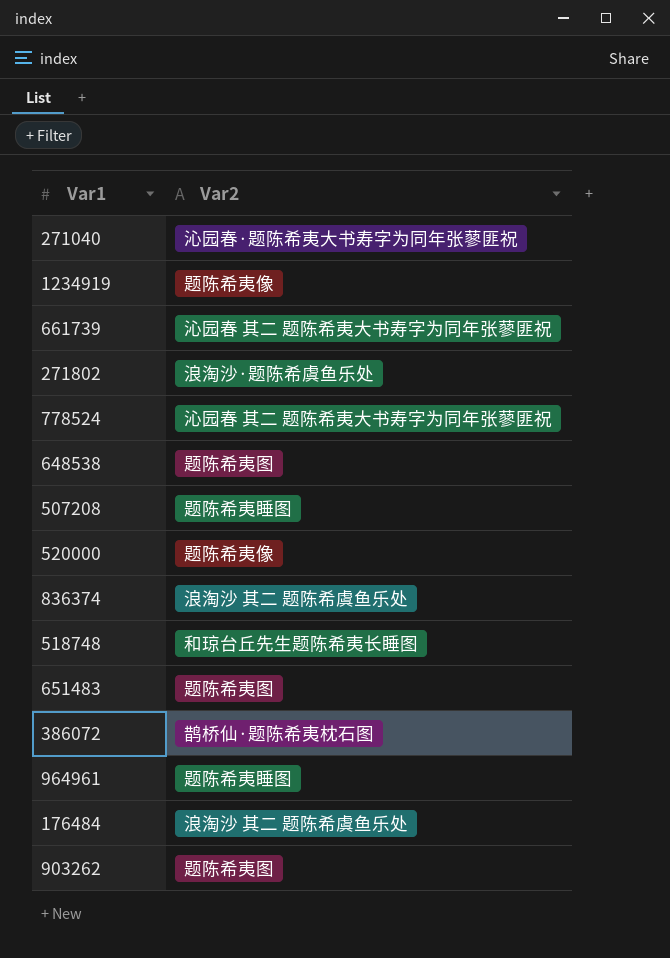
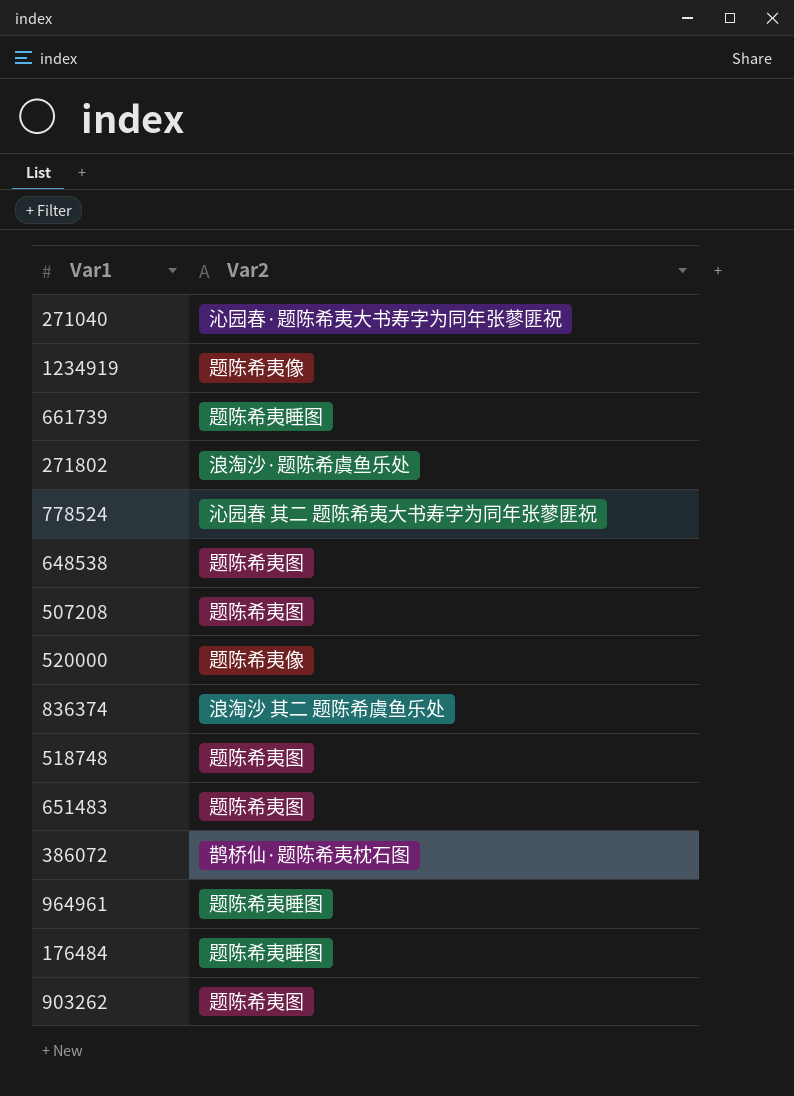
661739 | Var2: 沁园春 其二 题陈希夷大书寿字为同年张蓼匪祝 -> 题陈希夷睡图
507208 | Var2: 题陈希夷睡图 -> 题陈希夷图
518748 | Var2: 和琼台丘先生题陈希夷长睡图 -> 题陈希夷图
176484 | Var2: 浪淘沙 其二 题陈希虞鱼乐处 -> 题陈希夷睡图

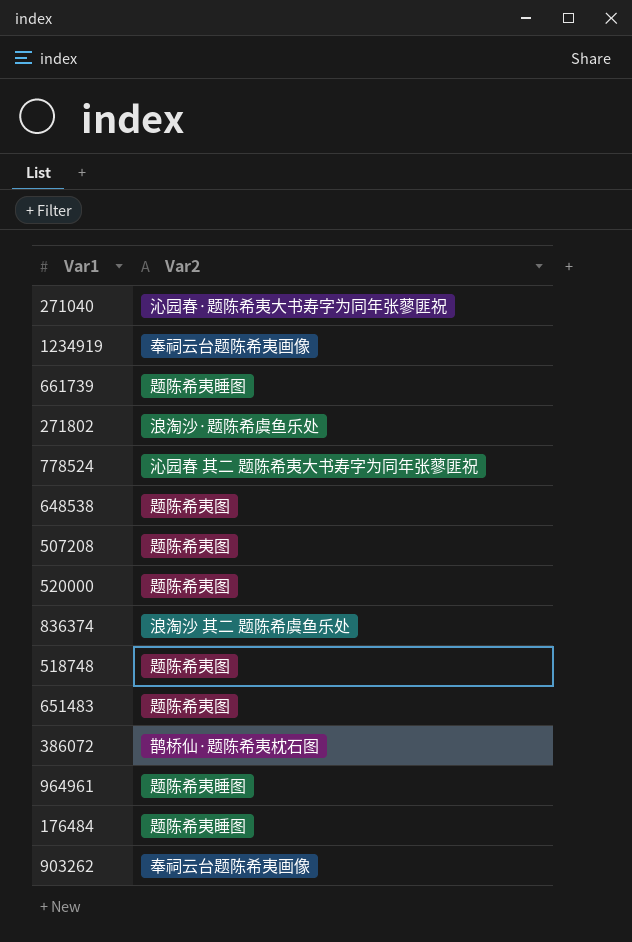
1234919 | Var2: 题陈希夷像 -> 奉祠云台题陈希夷画像
520000 | Var2: 题陈希夷像 -> 题陈希夷图
903262 | Var2: 题陈希夷图 -> 奉祠云台题陈希夷画像

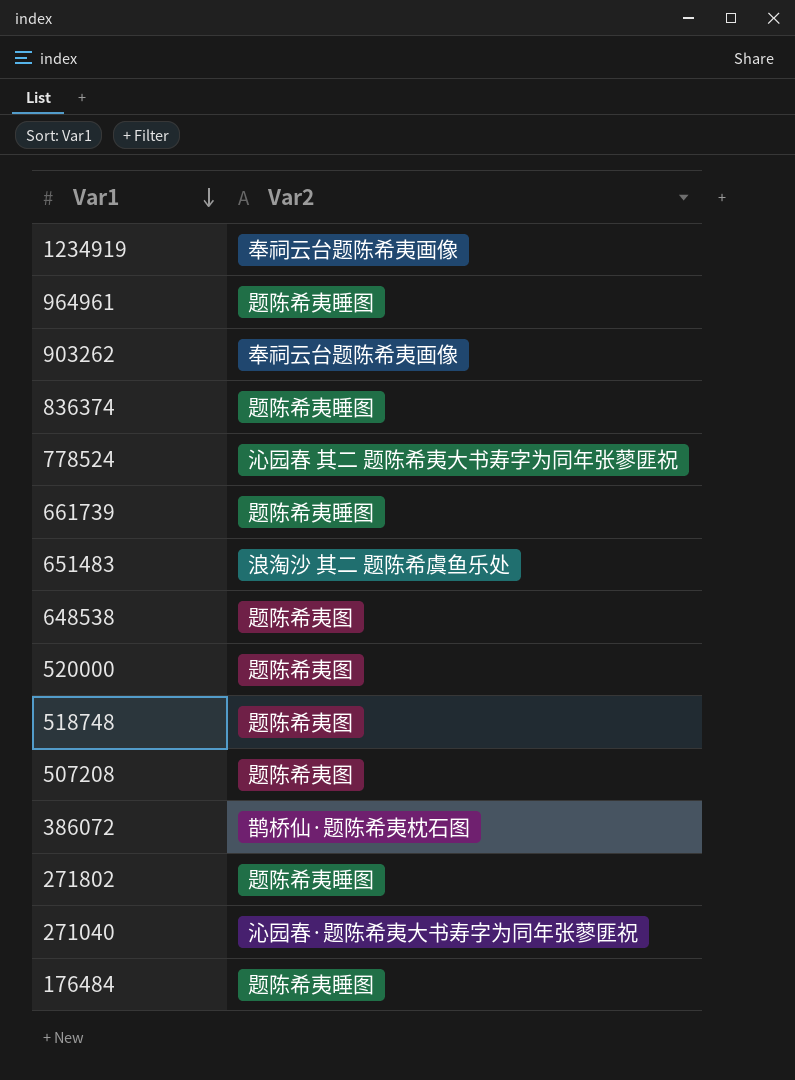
row order: none -> Var1 descending
836374 | Var2: 浪淘沙 其二 题陈希虞鱼乐处 -> 题陈希夷睡图
651483 | Var2: 题陈希夷图 -> 浪淘沙 其二 题陈希虞鱼乐处
271802 | Var2: 浪淘沙·题陈希虞鱼乐处 -> 题陈希夷睡图

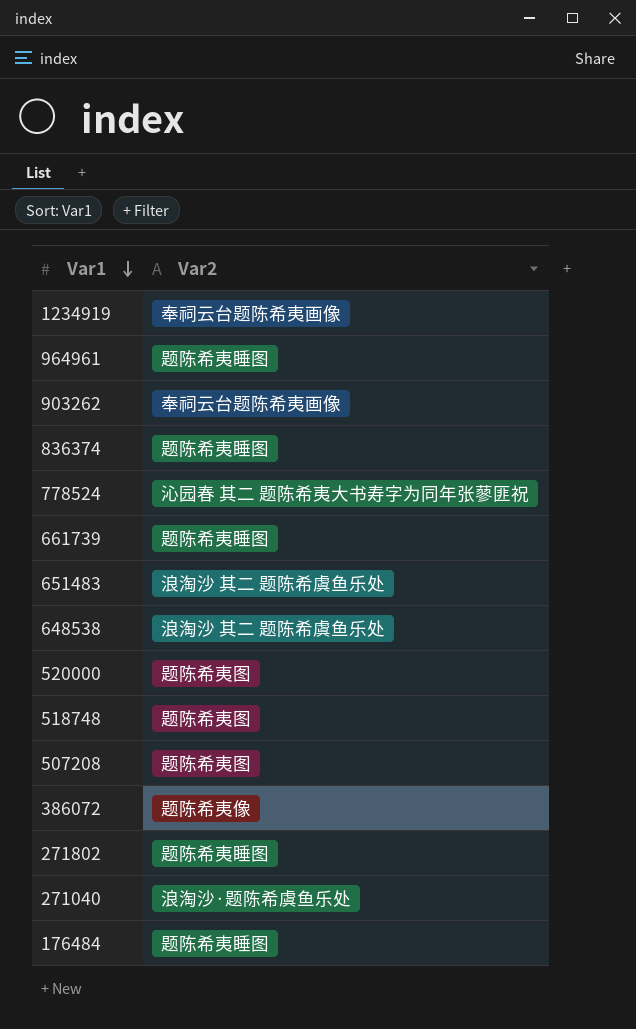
648538 | Var2: 题陈希夷图 -> 浪淘沙 其二 题陈希虞鱼乐处
386072 | Var2: 鹊桥仙·题陈希夷枕石图 -> 题陈希夷像
271040 | Var2: 沁园春·题陈希夷大书寿字为同年张蓼匪祝 -> 浪淘沙·题陈希虞鱼乐处

